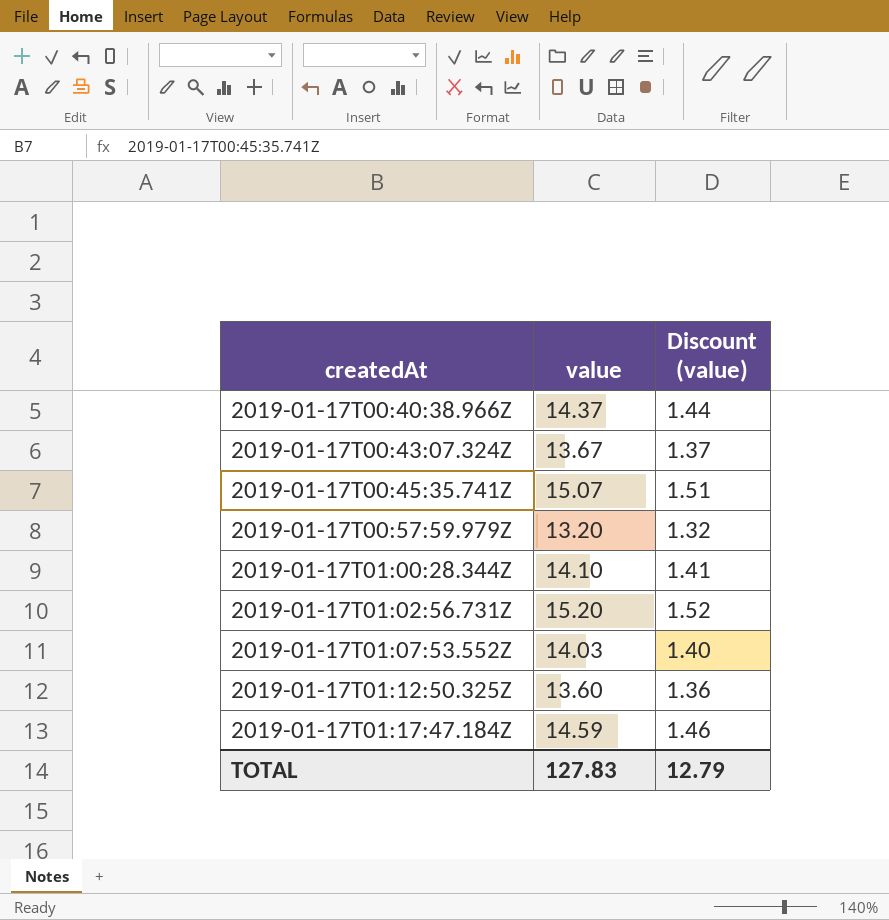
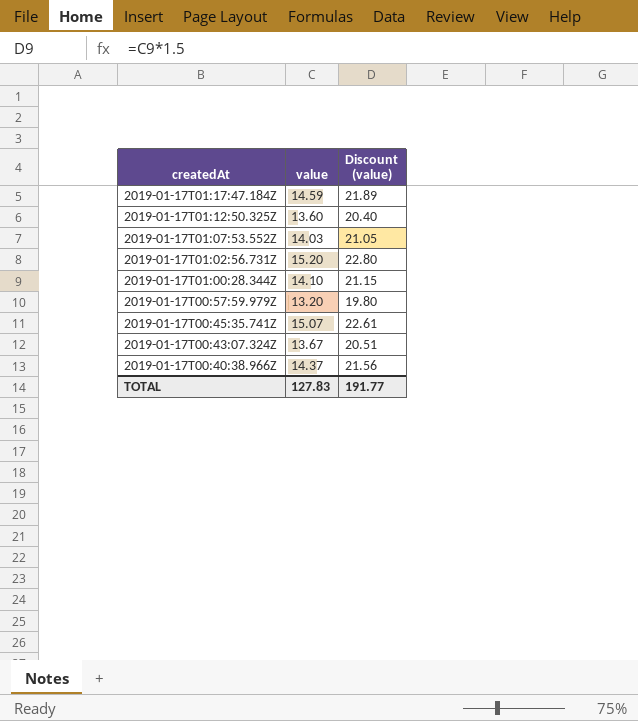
row order: createdAt ascending -> createdAt descending
column Discount (value) | formula: [value] * 0.1 -> [value] * 1.5
TOTAL | Discount (value): 12.79 -> 191.77

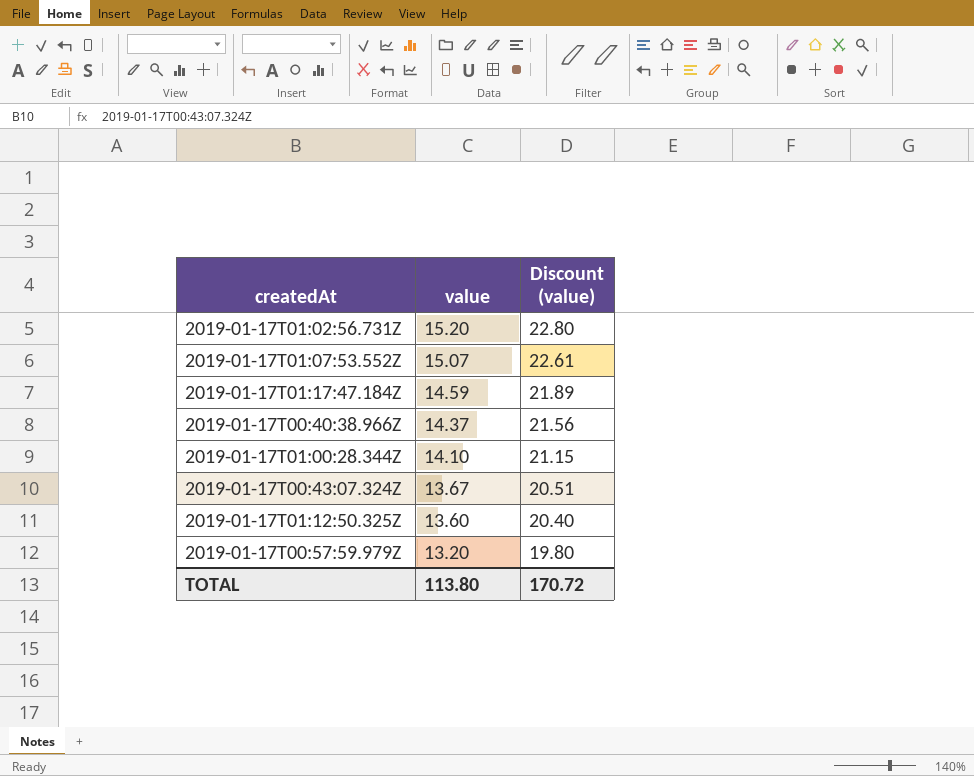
row order: createdAt descending -> value descending
row 2019-01-17T00:45:35.741Z: 15.07 | 22.61 -> none
2019-01-17T01:07:53.552Z | value: 14.03 -> 15.07
2019-01-17T01:07:53.552Z | Discount (value): 21.05 -> 22.61
TOTAL | value: 127.83 -> 113.80
TOTAL | Discount (value): 191.77 -> 170.72

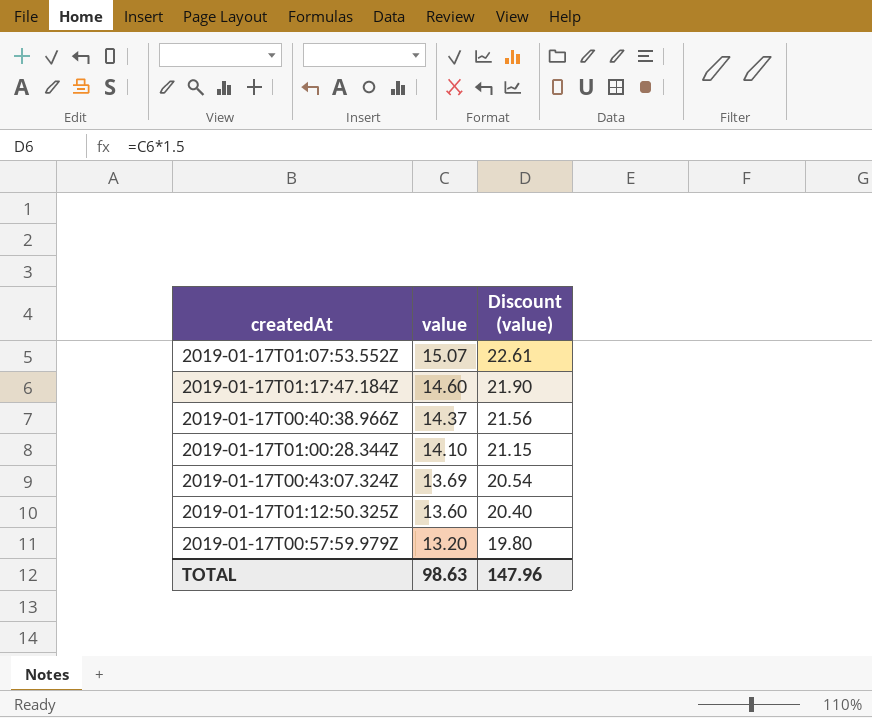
row 2019-01-17T01:02:56.731Z: 15.20 | 22.80 -> none
2019-01-17T01:17:47.184Z | value: 14.59 -> 14.60
2019-01-17T01:17:47.184Z | Discount (value): 21.89 -> 21.90
2019-01-17T00:43:07.324Z | value: 13.67 -> 13.69
2019-01-17T00:43:07.324Z | Discount (value): 20.51 -> 20.54
TOTAL | value: 113.80 -> 98.63
TOTAL | Discount (value): 170.72 -> 147.96

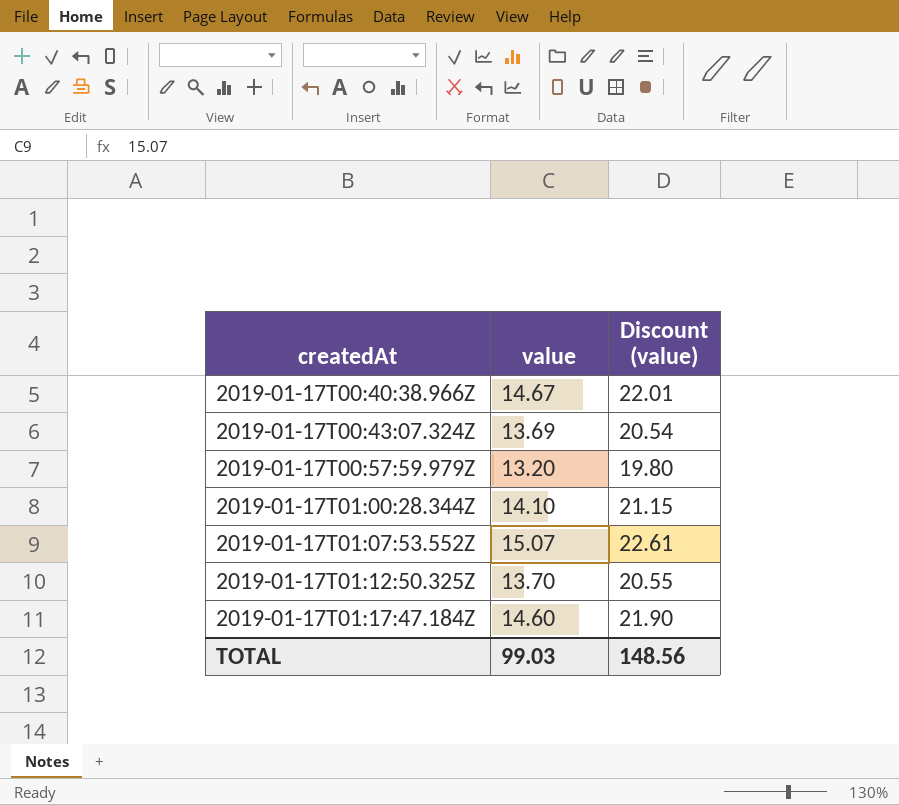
row order: value descending -> createdAt ascending
2019-01-17T00:40:38.966Z | value: 14.37 -> 14.67
2019-01-17T00:40:38.966Z | Discount (value): 21.56 -> 22.01
2019-01-17T01:12:50.325Z | value: 13.60 -> 13.70
2019-01-17T01:12:50.325Z | Discount (value): 20.40 -> 20.55
TOTAL | value: 98.63 -> 99.03
TOTAL | Discount (value): 147.96 -> 148.56

